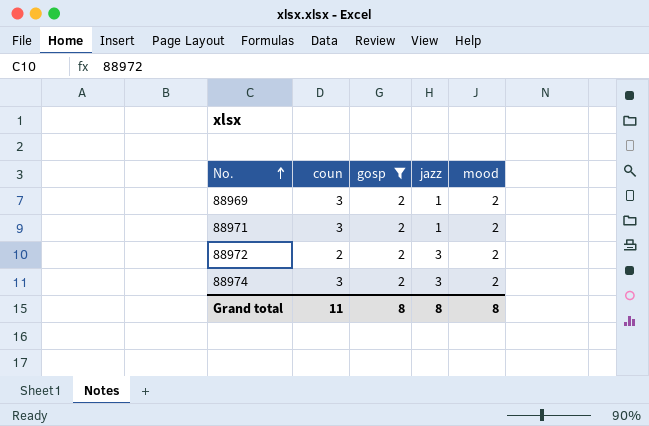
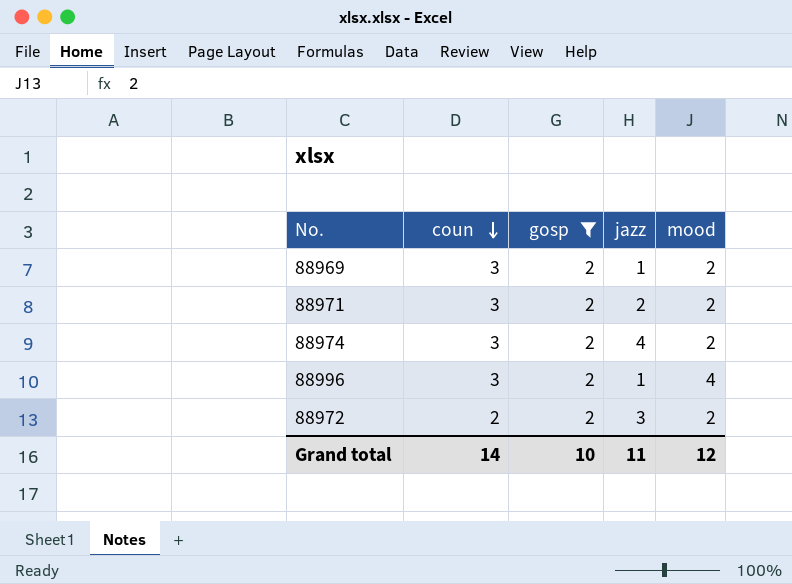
row order: No. ascending -> coun descending
88971 | jazz: 1 -> 2
88974 | jazz: 3 -> 4
row 88996: none -> 3 | 2 | 1 | 4
Grand total | coun: 11 -> 14
Grand total | gosp: 8 -> 10
Grand total | jazz: 8 -> 11
Grand total | mood: 8 -> 12

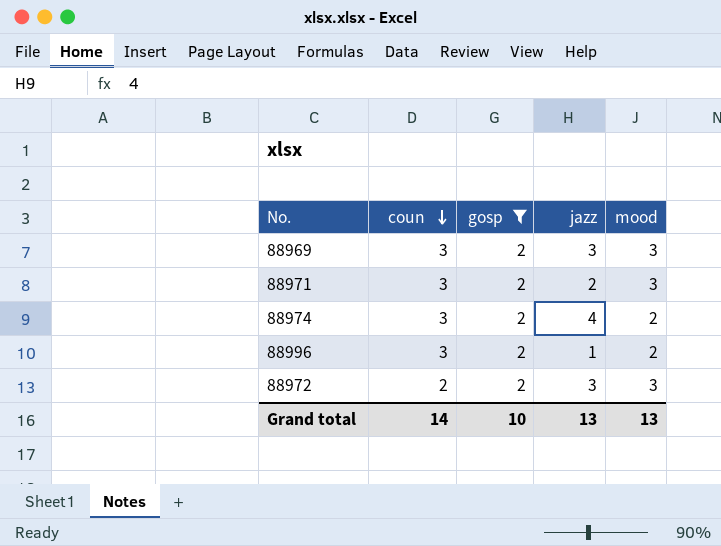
88969 | jazz: 1 -> 3
88969 | mood: 2 -> 3
88971 | mood: 2 -> 3
88996 | mood: 4 -> 2
88972 | mood: 2 -> 3
Grand total | jazz: 11 -> 13
Grand total | mood: 12 -> 13

